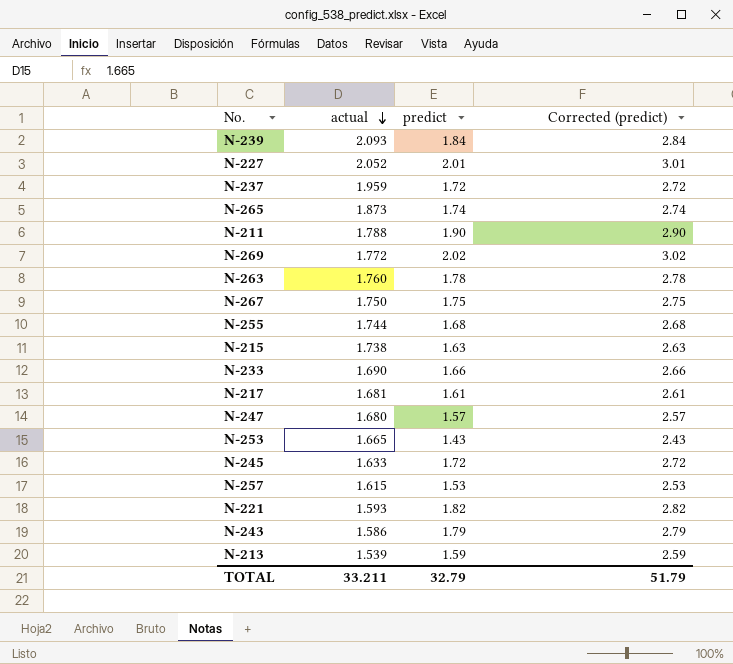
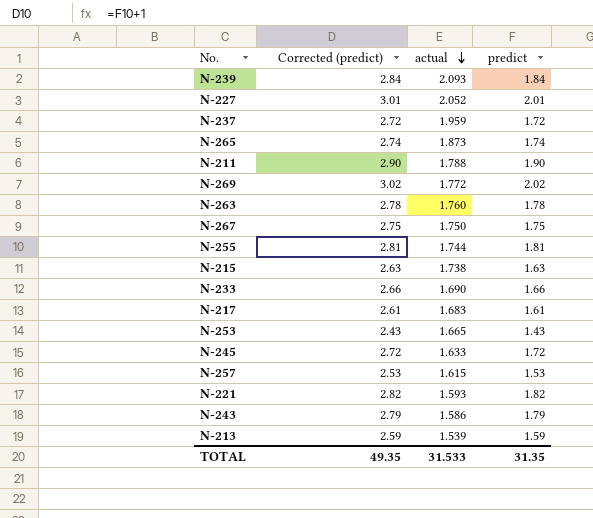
column Corrected (predict) | position: 4 -> 2
row N-247: 1.680 | 1.57 | 2.57 -> none
N-255 | Corrected (predict): 2.68 -> 2.81
N-255 | predict: 1.68 -> 1.81
N-217 | actual: 1.681 -> 1.683
TOTAL | Corrected (predict): 51.79 -> 49.35
TOTAL | actual: 33.211 -> 31.533
TOTAL | predict: 32.79 -> 31.35

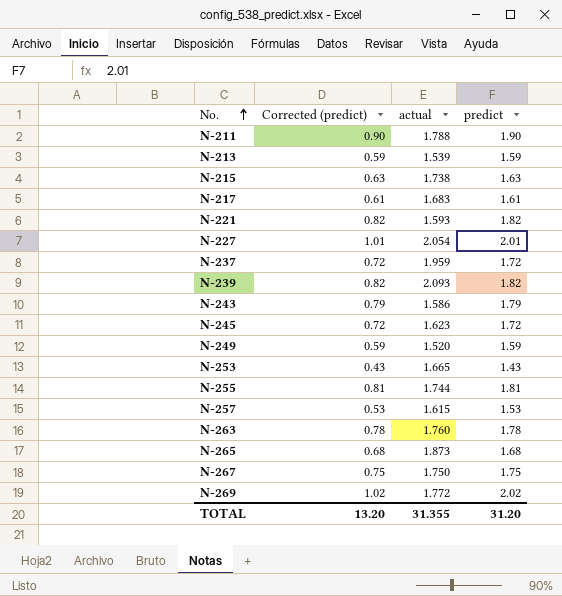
row order: actual descending -> No. ascending
column Corrected (predict) | formula: [predict] + 1 -> [predict] - 1
row N-233: 2.66 | 1.690 | 1.66 -> none
N-227 | actual: 2.052 -> 2.054
N-239 | predict: 1.84 -> 1.82
N-245 | actual: 1.633 -> 1.623
row N-249: none -> 0.59 | 1.520 | 1.59
N-265 | predict: 1.74 -> 1.68
TOTAL | Corrected (predict): 49.35 -> 13.20
TOTAL | actual: 31.533 -> 31.355
TOTAL | predict: 31.35 -> 31.20

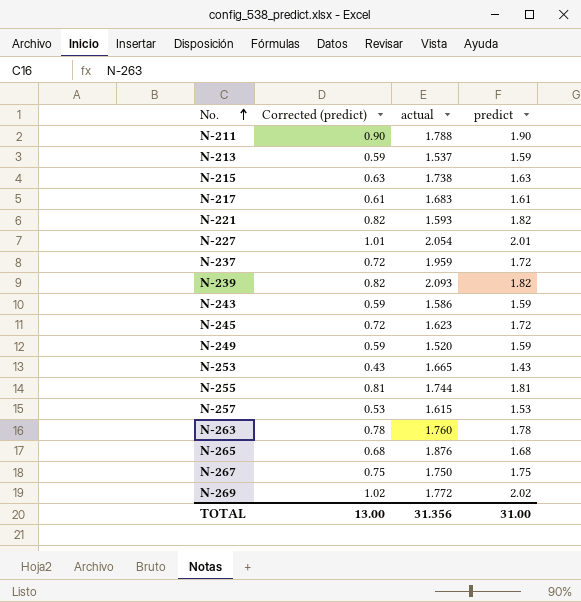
N-213 | actual: 1.539 -> 1.537
N-243 | Corrected (predict): 0.79 -> 0.59
N-243 | predict: 1.79 -> 1.59
N-265 | actual: 1.873 -> 1.876
TOTAL | Corrected (predict): 13.20 -> 13.00
TOTAL | actual: 31.355 -> 31.356
TOTAL | predict: 31.20 -> 31.00

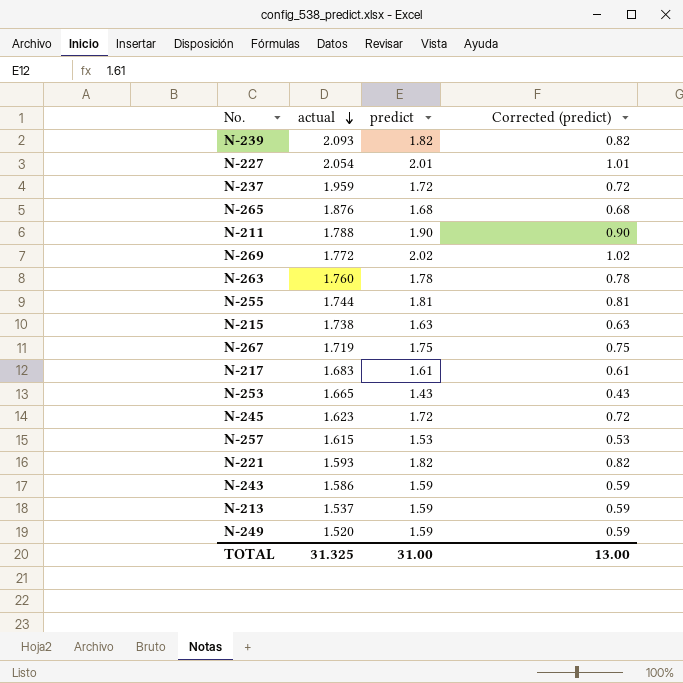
row order: No. ascending -> actual descending
column Corrected (predict) | position: 2 -> 4
N-267 | actual: 1.750 -> 1.719
TOTAL | actual: 31.356 -> 31.325

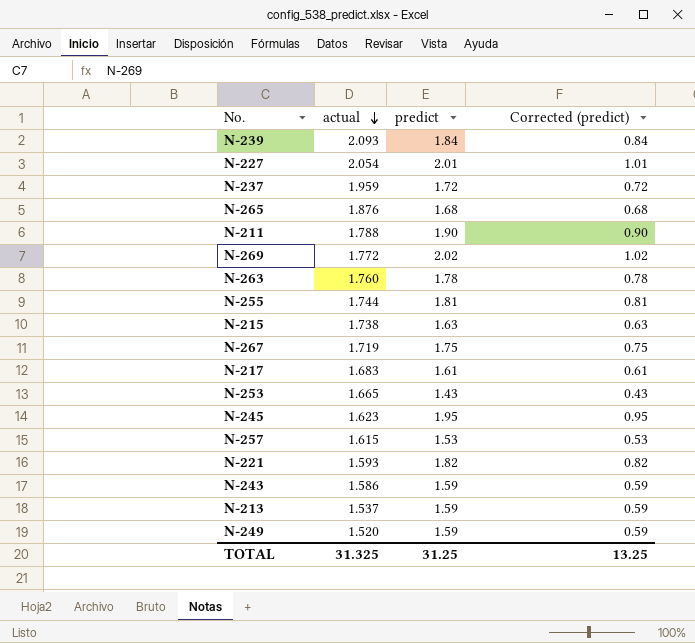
N-239 | predict: 1.82 -> 1.84
N-239 | Corrected (predict): 0.82 -> 0.84
N-245 | predict: 1.72 -> 1.95
N-245 | Corrected (predict): 0.72 -> 0.95
TOTAL | predict: 31.00 -> 31.25
TOTAL | Corrected (predict): 13.00 -> 13.25

